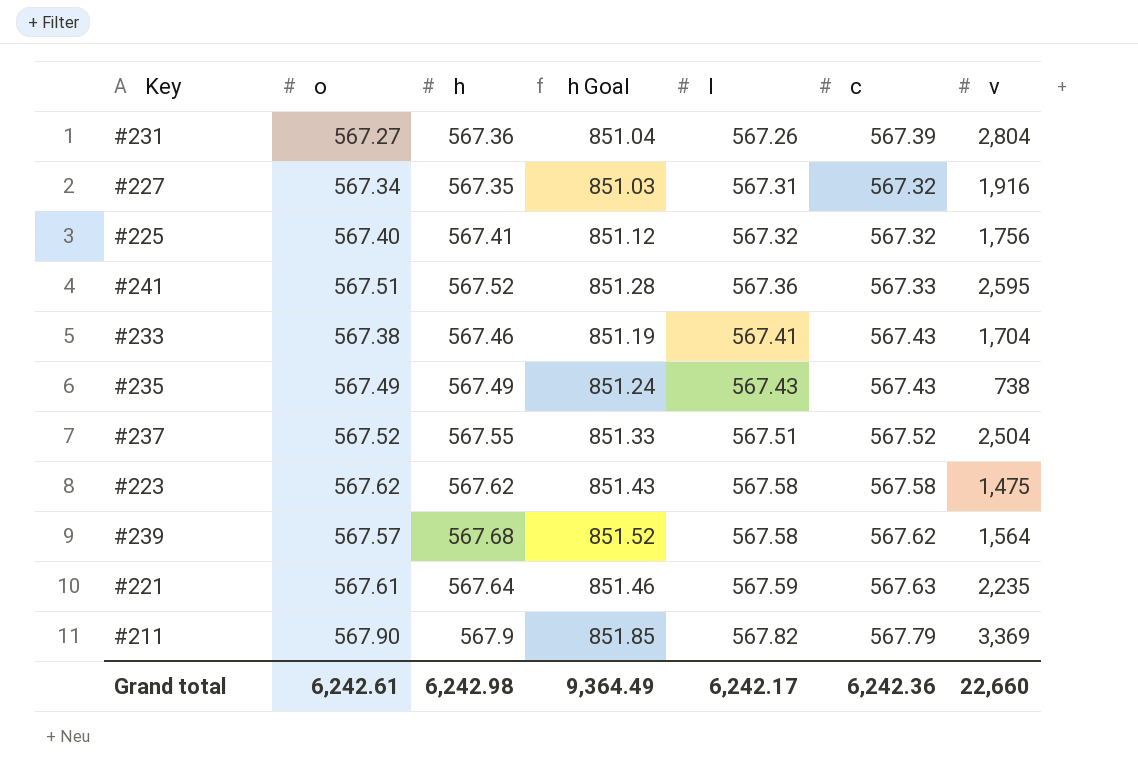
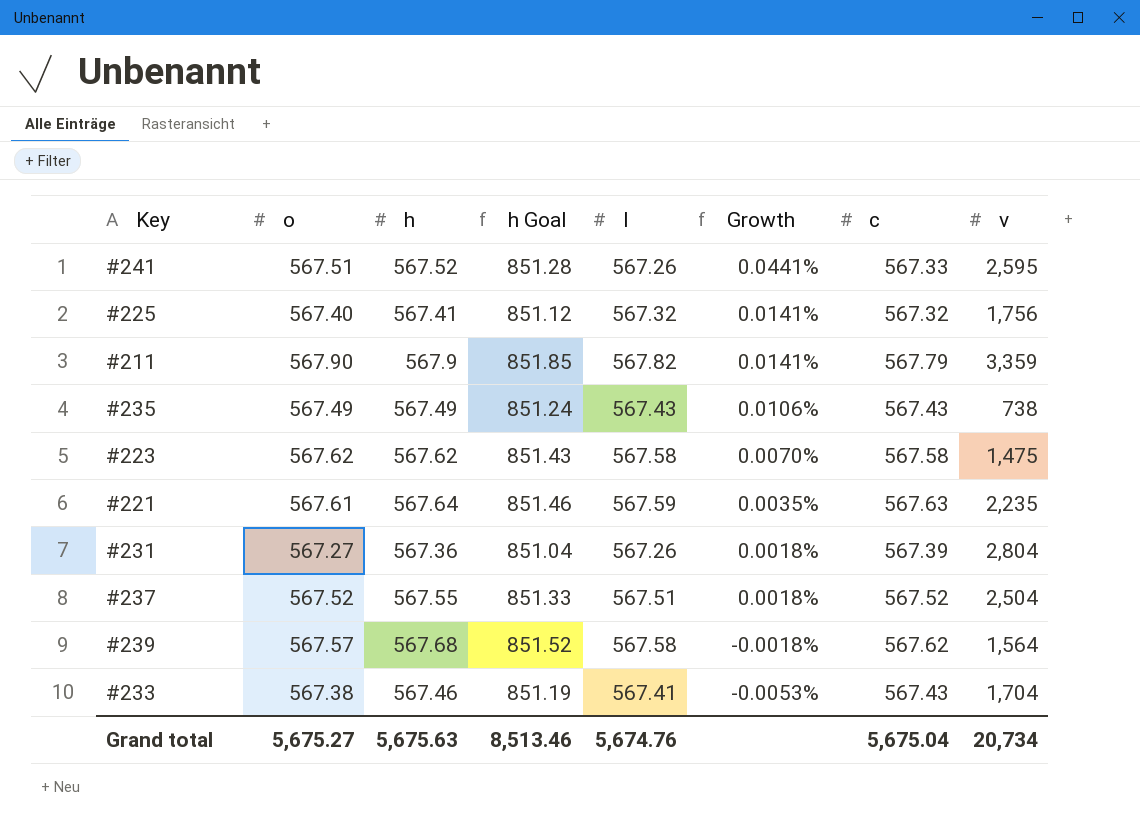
row order: l ascending -> Growth descending
column Growth | formula: none -> ([o] - [l]) / [l]
row #227: 567.34 | 567.35 | 851.03 | 567.31 | 567.32 | 1,916 -> none
#241 | l: 567.36 -> 567.26
#211 | v: 3,369 -> 3,359
Grand total | o: 6,242.61 -> 5,675.27
Grand total | h: 6,242.98 -> 5,675.63
Grand total | h Goal: 9,364.49 -> 8,513.46
Grand total | l: 6,242.17 -> 5,674.76
Grand total | c: 6,242.36 -> 5,675.04
Grand total | v: 22,660 -> 20,734

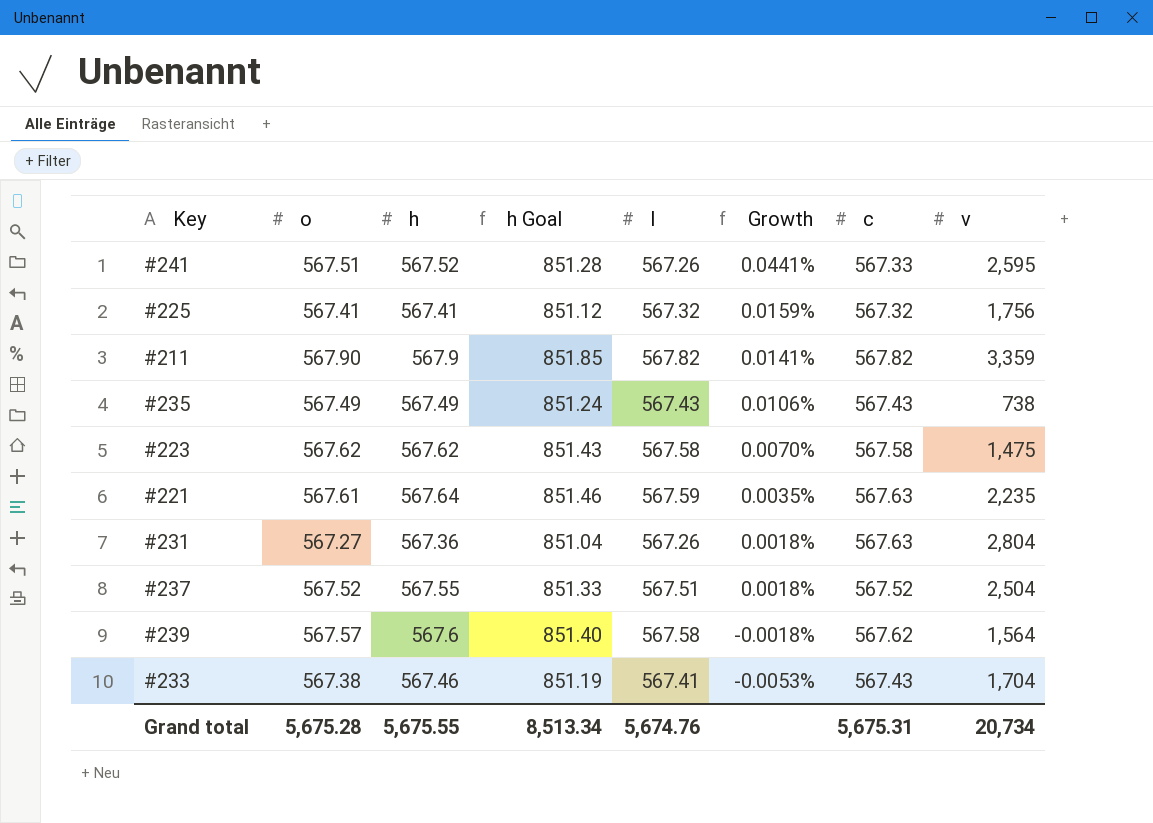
#225 | o: 567.40 -> 567.41
#225 | Growth: 0.0141% -> 0.0159%
#211 | c: 567.79 -> 567.82
#231 | c: 567.39 -> 567.63
#239 | h: 567.68 -> 567.6
#239 | h Goal: 851.52 -> 851.40
Grand total | o: 5,675.27 -> 5,675.28
Grand total | h: 5,675.63 -> 5,675.55
Grand total | h Goal: 8,513.46 -> 8,513.34
Grand total | c: 5,675.04 -> 5,675.31

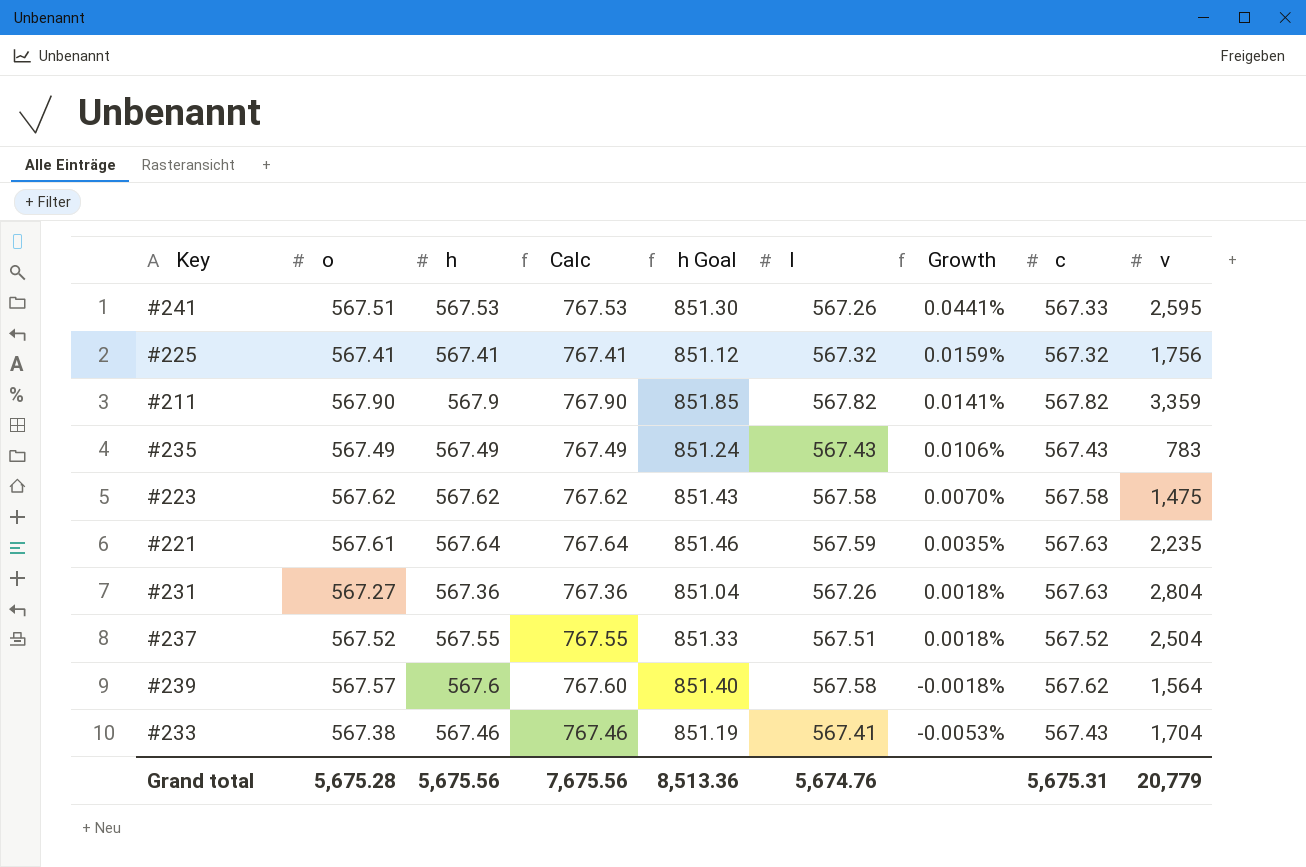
column Calc | formula: none -> [h] + 200
#241 | h: 567.52 -> 567.53
#241 | h Goal: 851.28 -> 851.30
#235 | v: 738 -> 783
Grand total | h: 5,675.55 -> 5,675.56
Grand total | h Goal: 8,513.34 -> 8,513.36
Grand total | v: 20,734 -> 20,779

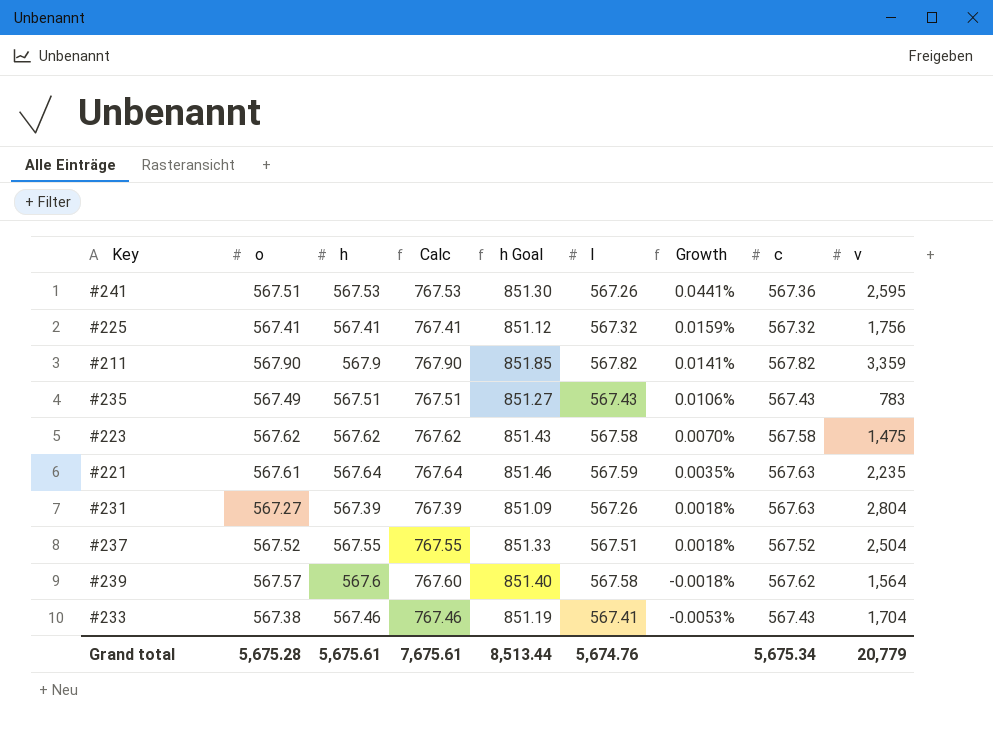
#241 | c: 567.33 -> 567.36
#235 | h: 567.49 -> 567.51
#235 | Calc: 767.49 -> 767.51
#235 | h Goal: 851.24 -> 851.27
#231 | h: 567.36 -> 567.39
#231 | Calc: 767.36 -> 767.39
#231 | h Goal: 851.04 -> 851.09
Grand total | h: 5,675.56 -> 5,675.61
Grand total | Calc: 7,675.56 -> 7,675.61
Grand total | h Goal: 8,513.36 -> 8,513.44
Grand total | c: 5,675.31 -> 5,675.34

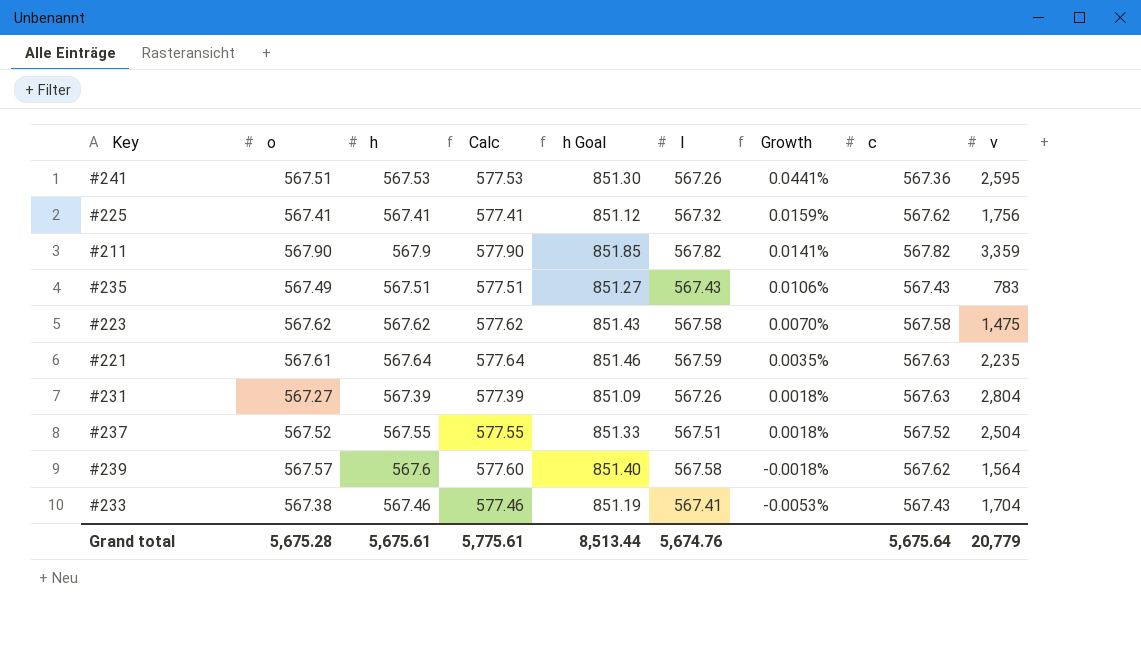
column Calc | formula: [h] + 200 -> [h] + 10
#225 | c: 567.32 -> 567.62
Grand total | Calc: 7,675.61 -> 5,775.61
Grand total | c: 5,675.34 -> 5,675.64

